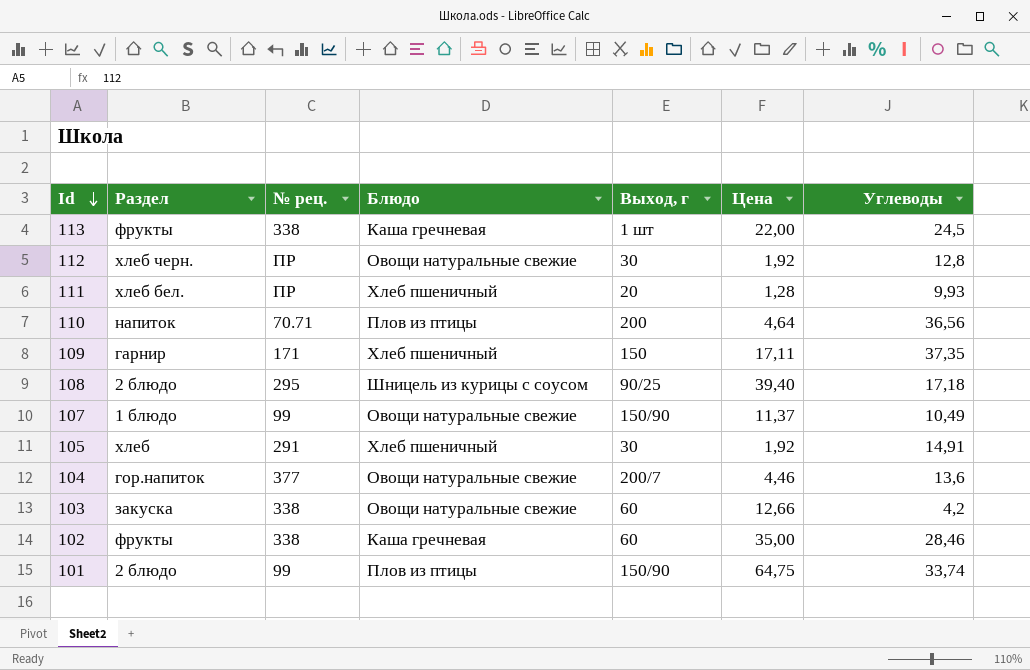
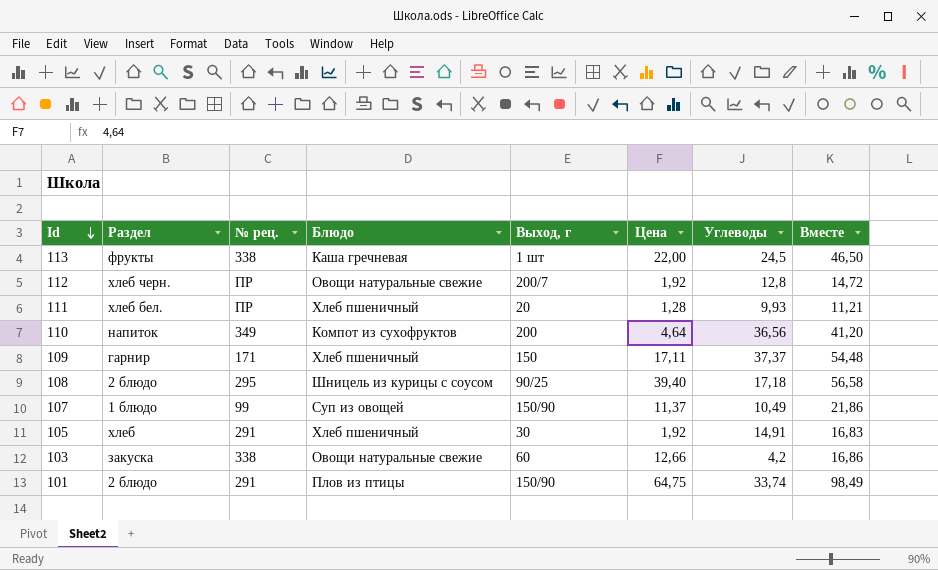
column Вместе | formula: none -> [Цена] + [Углеводы]
row 104: гор.напиток | 377 | Овощи натуральные свежие | 200/7 | 4,46 | 13,6 -> none
row 102: фрукты | 338 | Каша гречневая | 60 | 35,00 | 28,46 -> none
112 | Выход, г: 30 -> 200/7
110 | № рец.: 70.71 -> 349
110 | Блюдо: Плов из птицы -> Компот из сухофруктов
109 | Углеводы: 37,35 -> 37,37
107 | Блюдо: Овощи натуральные свежие -> Суп из овощей
101 | № рец.: 99 -> 291

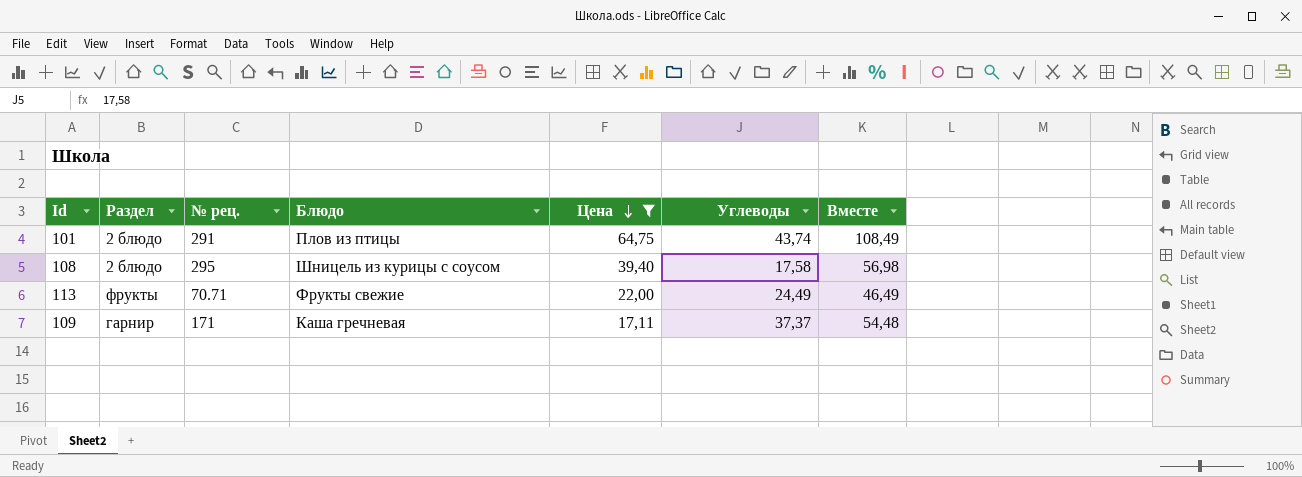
filter: none -> Цена >= 17,11
row order: Id descending -> Цена descending
column Выход, г | position: 5 -> none
101 | Углеводы: 33,74 -> 43,74
101 | Вместе: 98,49 -> 108,49
108 | Углеводы: 17,18 -> 17,58
108 | Вместе: 56,58 -> 56,98
113 | № рец.: 338 -> 70.71
113 | Блюдо: Каша гречневая -> Фрукты свежие
113 | Углеводы: 24,5 -> 24,49
113 | Вместе: 46,50 -> 46,49
109 | Блюдо: Хлеб пшеничный -> Каша гречневая

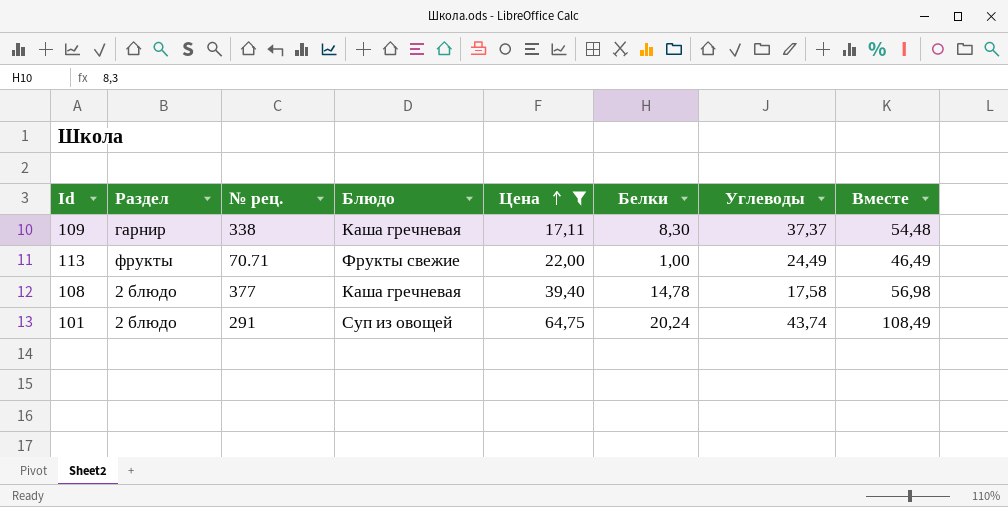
row order: Цена descending -> Цена ascending
column Белки | position: none -> 6
109 | № рец.: 171 -> 338
108 | № рец.: 295 -> 377
108 | Блюдо: Шницель из курицы с соусом -> Каша гречневая
101 | Блюдо: Плов из птицы -> Суп из овощей

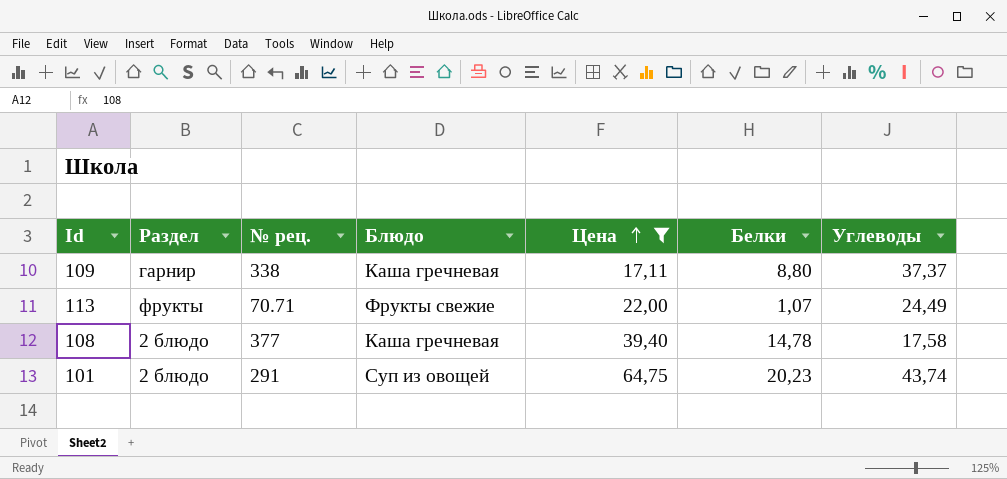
column Вместе | formula: [Цена] + [Углеводы] -> none
109 | Белки: 8,30 -> 8,80
113 | Белки: 1,00 -> 1,07
101 | Белки: 20,24 -> 20,23

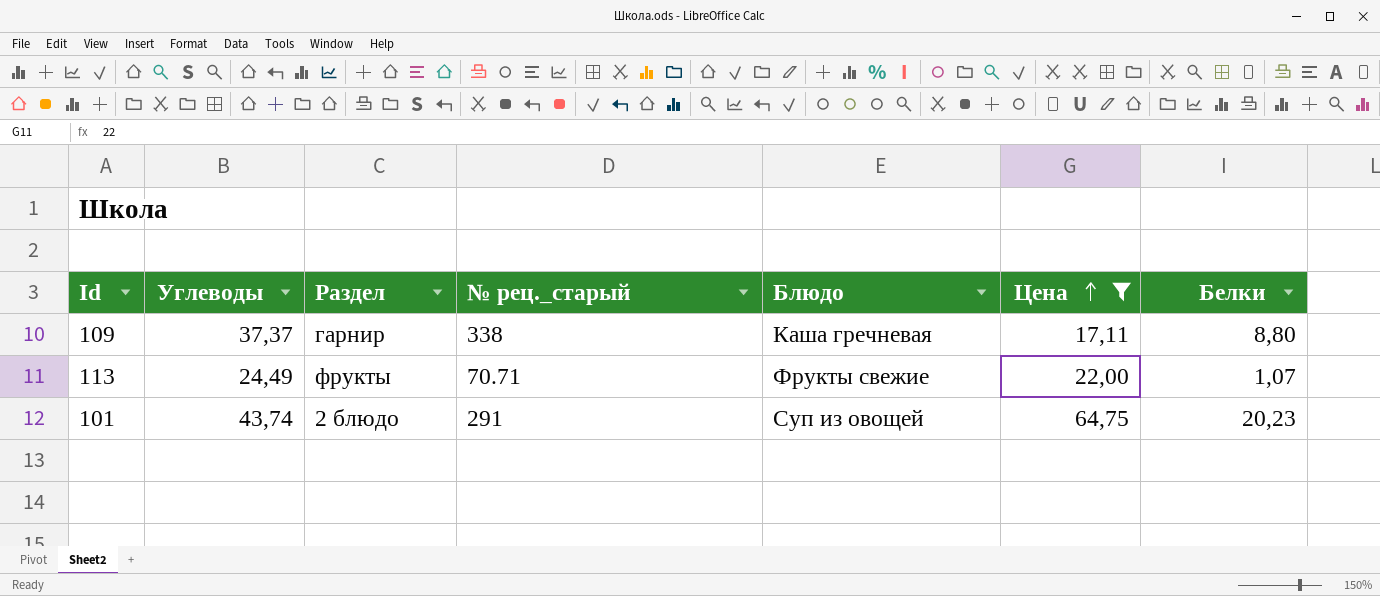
column Углеводы | position: 7 -> 2
column name: № рец. -> № рец._старый
row 108: 2 блюдо | 377 | Каша гречневая | 39,40 | 14,78 | 17,58 -> none

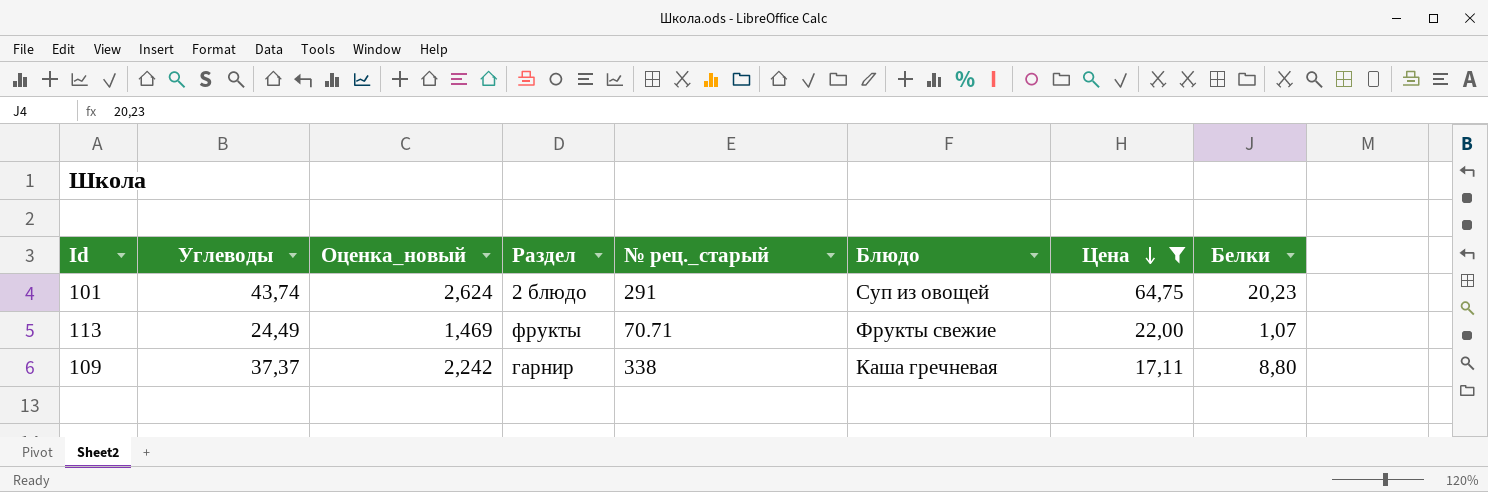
row order: Цена ascending -> Цена descending
column Оценка_новый | formula: none -> [Углеводы] * 0,06

